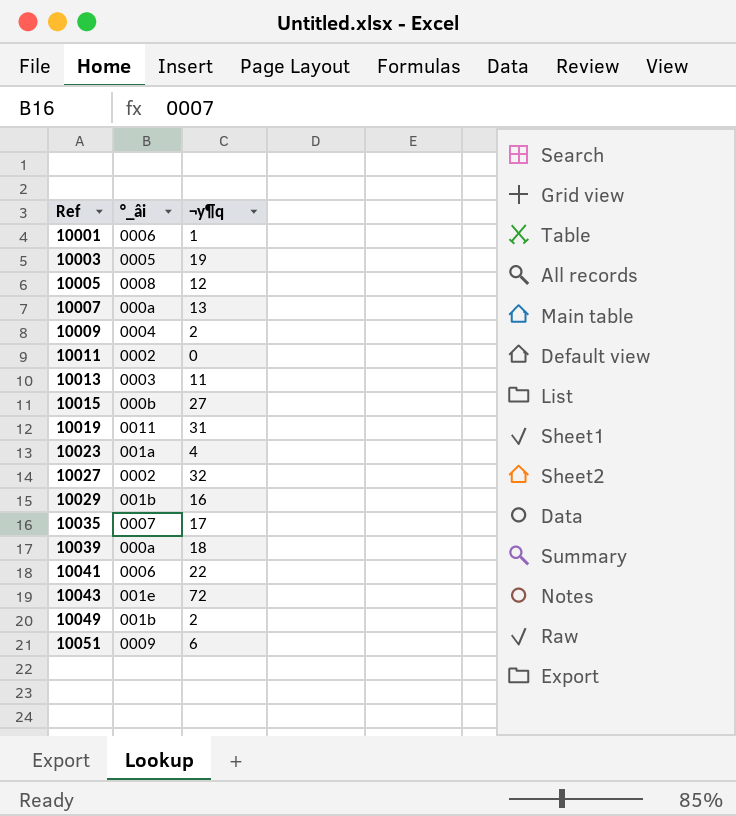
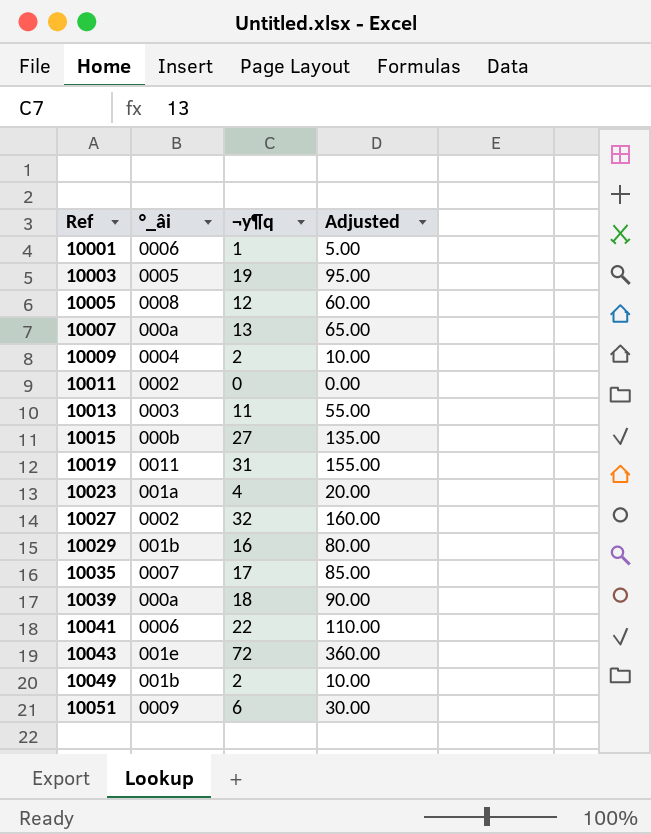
column Adjusted | formula: none -> [¬y¶q] * 5

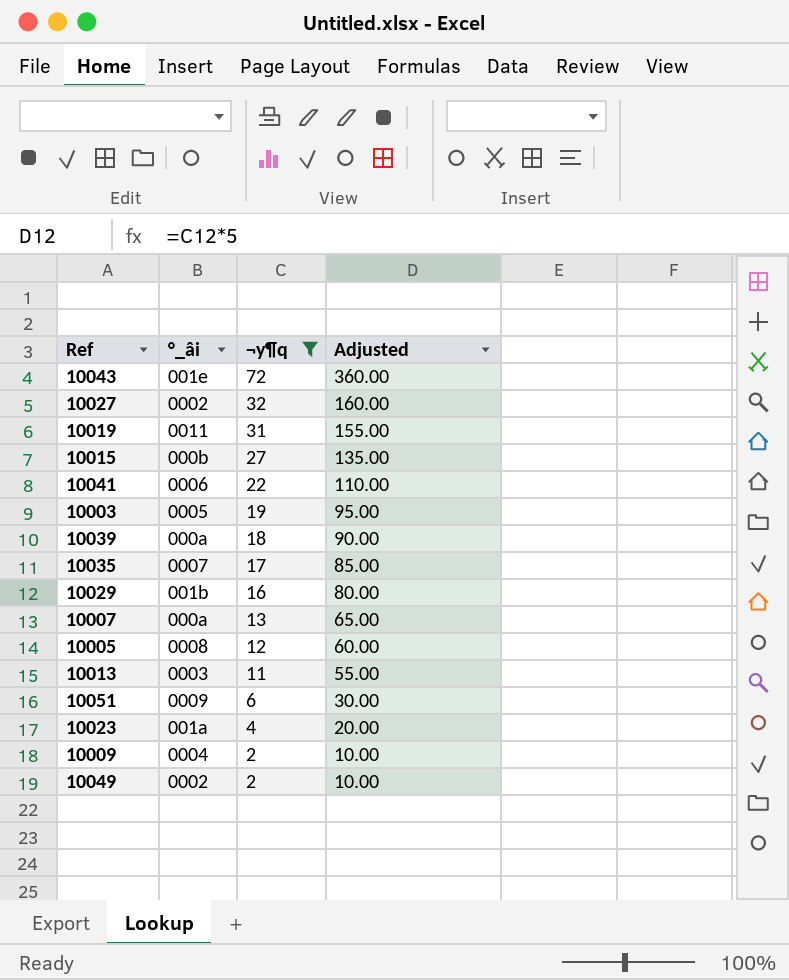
filter: none -> ¬y¶q >= 2
row order: Ref ascending -> ¬y¶q descending
10049 | °_âi: 001b -> 0002

